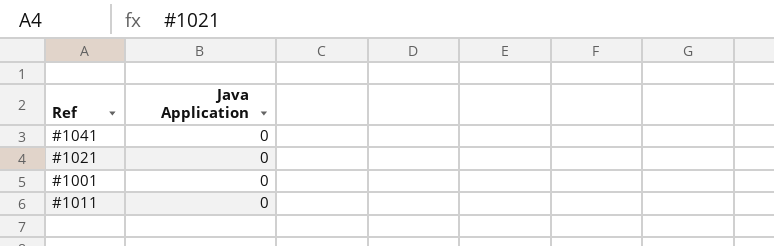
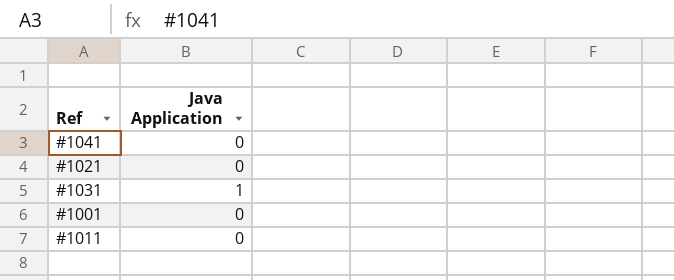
row #1031: none -> 1

